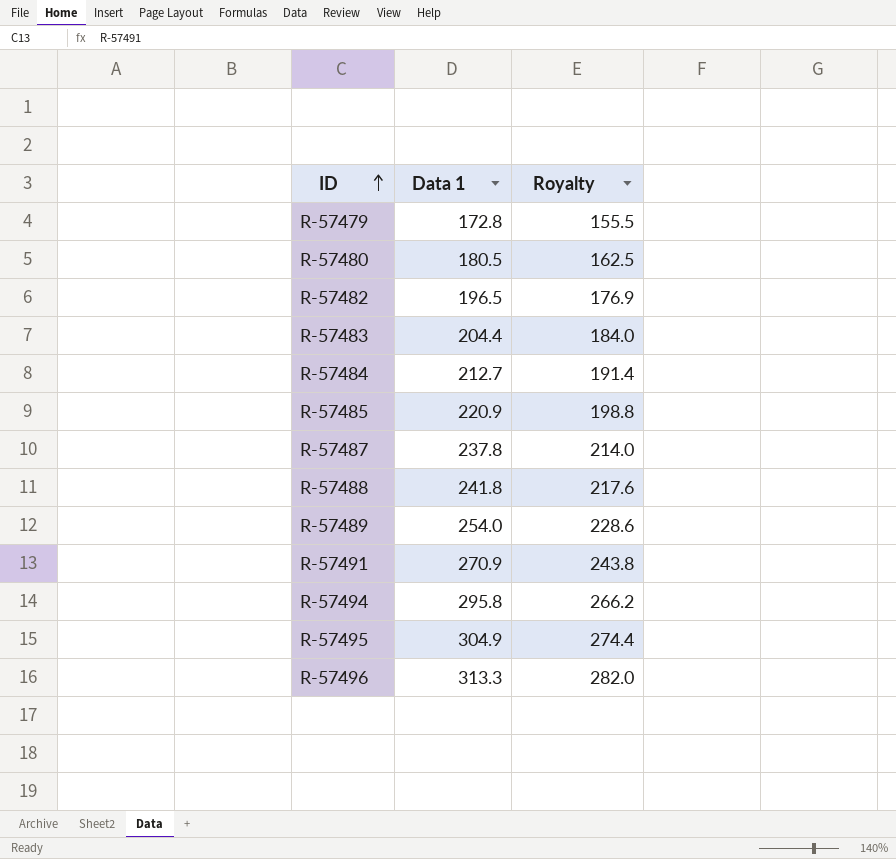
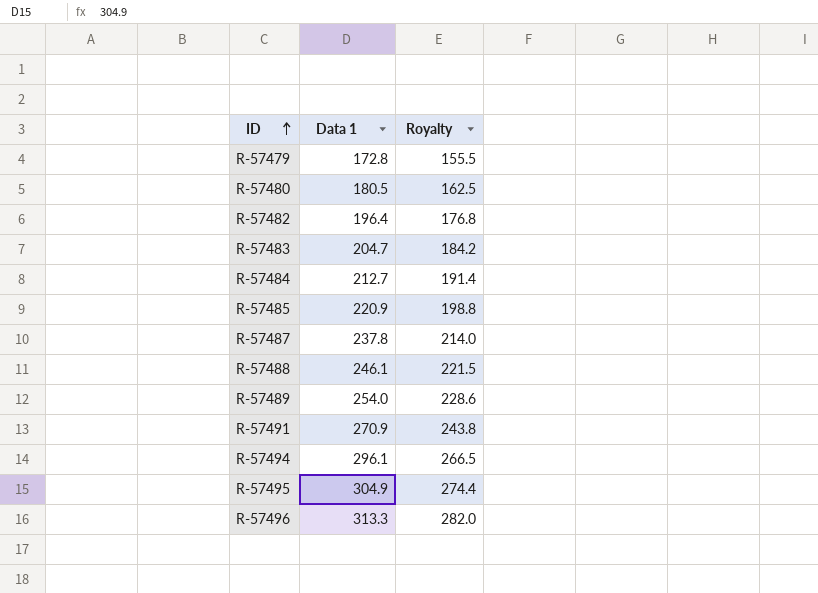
R-57482 | Data 1: 196.5 -> 196.4
R-57482 | Royalty: 176.9 -> 176.8
R-57483 | Data 1: 204.4 -> 204.7
R-57483 | Royalty: 184.0 -> 184.2
R-57488 | Data 1: 241.8 -> 246.1
R-57488 | Royalty: 217.6 -> 221.5
R-57494 | Data 1: 295.8 -> 296.1
R-57494 | Royalty: 266.2 -> 266.5

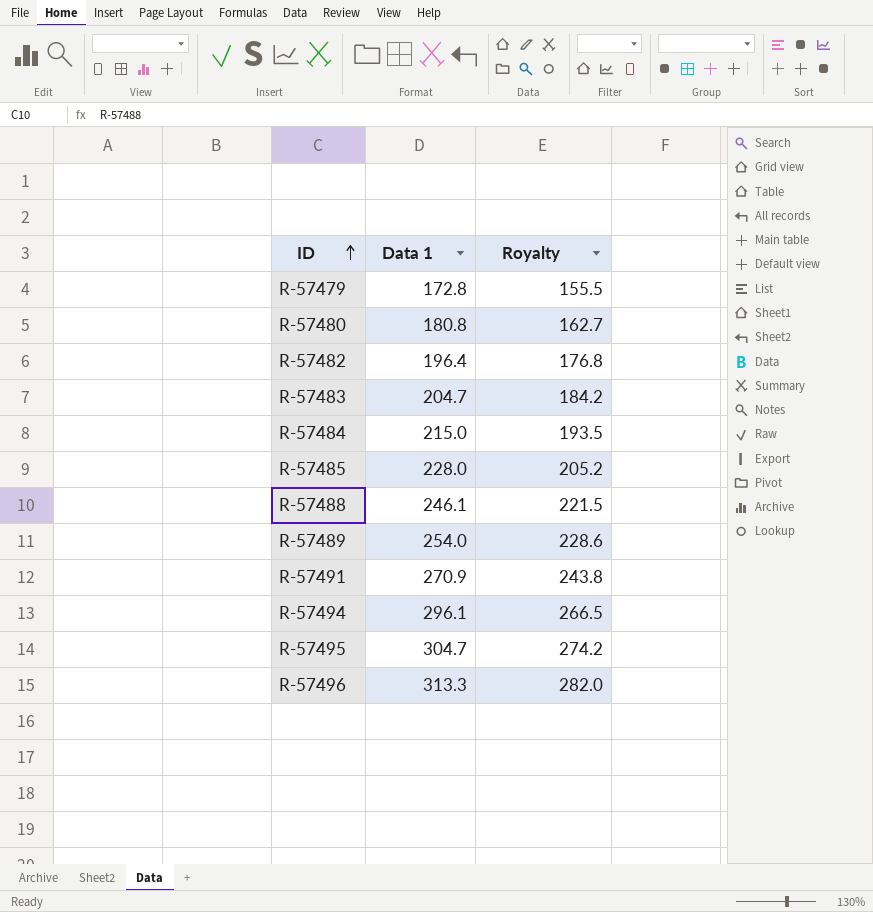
row R-57487: 237.8 | 214.0 -> none
R-57480 | Data 1: 180.5 -> 180.8
R-57480 | Royalty: 162.5 -> 162.7
R-57484 | Data 1: 212.7 -> 215.0
R-57484 | Royalty: 191.4 -> 193.5
R-57485 | Data 1: 220.9 -> 228.0
R-57485 | Royalty: 198.8 -> 205.2
R-57495 | Data 1: 304.9 -> 304.7
R-57495 | Royalty: 274.4 -> 274.2

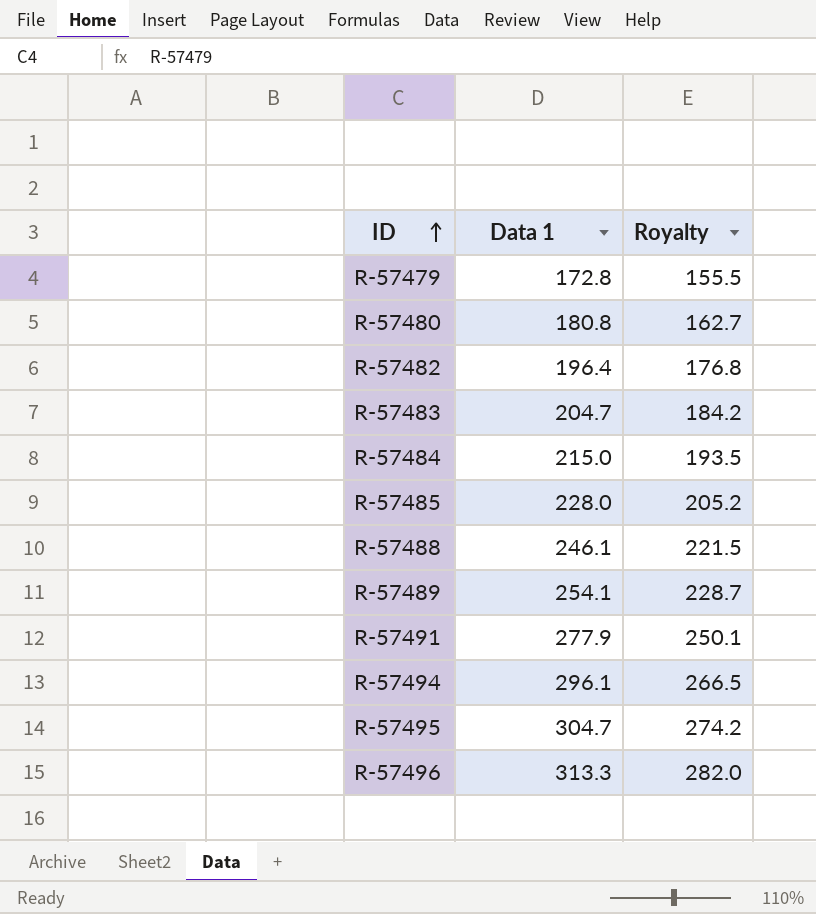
R-57489 | Data 1: 254.0 -> 254.1
R-57489 | Royalty: 228.6 -> 228.7
R-57491 | Data 1: 270.9 -> 277.9
R-57491 | Royalty: 243.8 -> 250.1

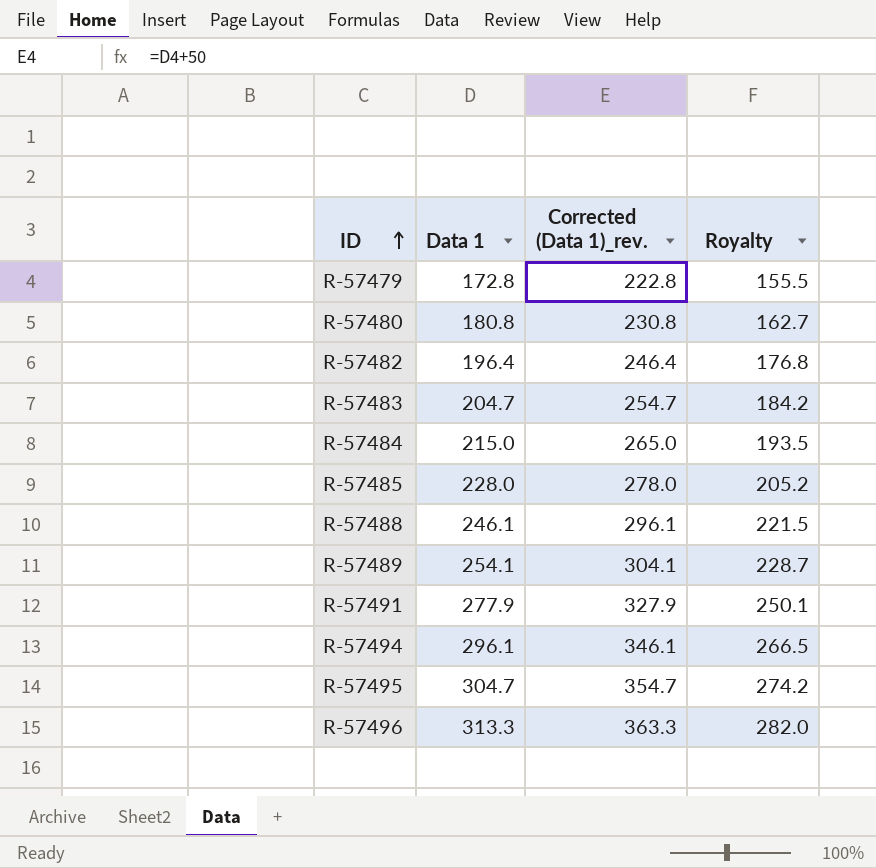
column Corrected (Data 1)_rev. | formula: none -> [Data 1] + 50

